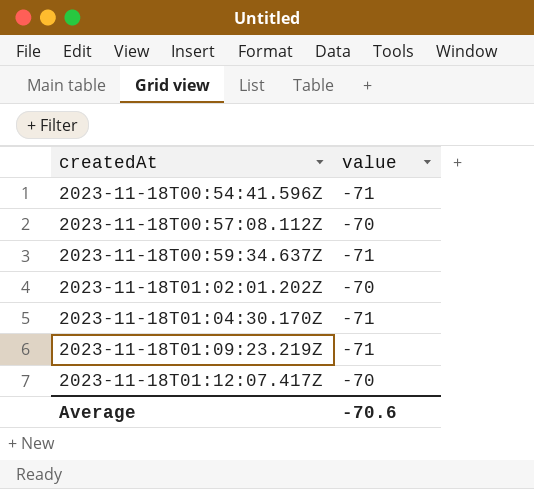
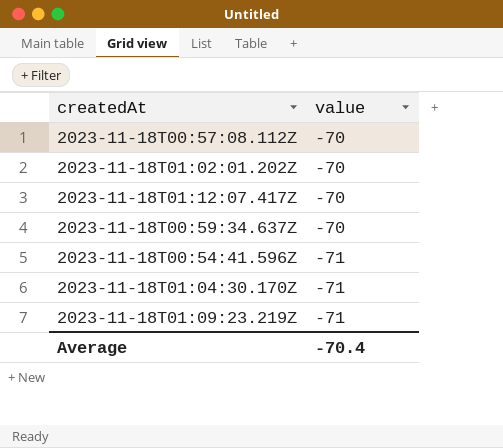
row order: createdAt ascending -> value descending
2023-11-18T00:59:34.637Z | value: -71 -> -70
Average | value: -70.6 -> -70.4

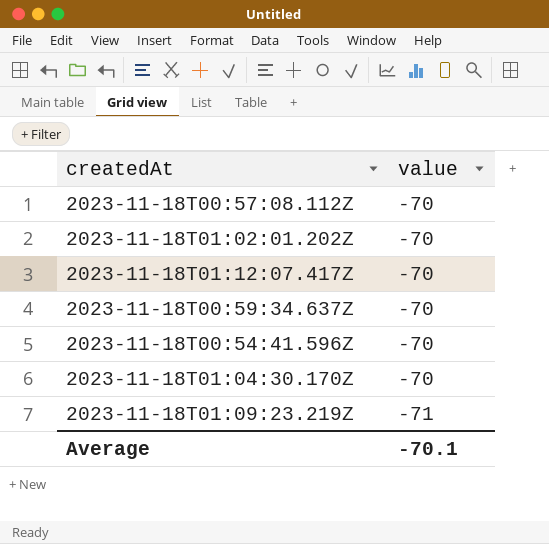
2023-11-18T00:54:41.596Z | value: -71 -> -70
2023-11-18T01:04:30.170Z | value: -71 -> -70
Average | value: -70.4 -> -70.1

